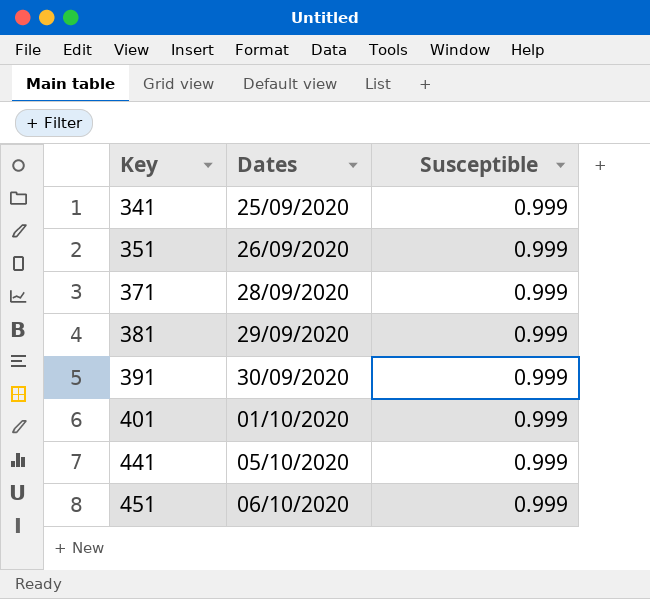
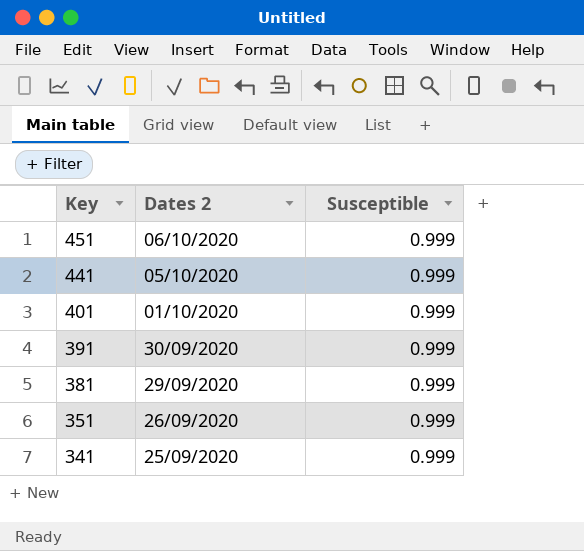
row order: Key ascending -> Key descending
column name: Dates -> Dates 2
row 371: 28/09/2020 | 0.999 -> none

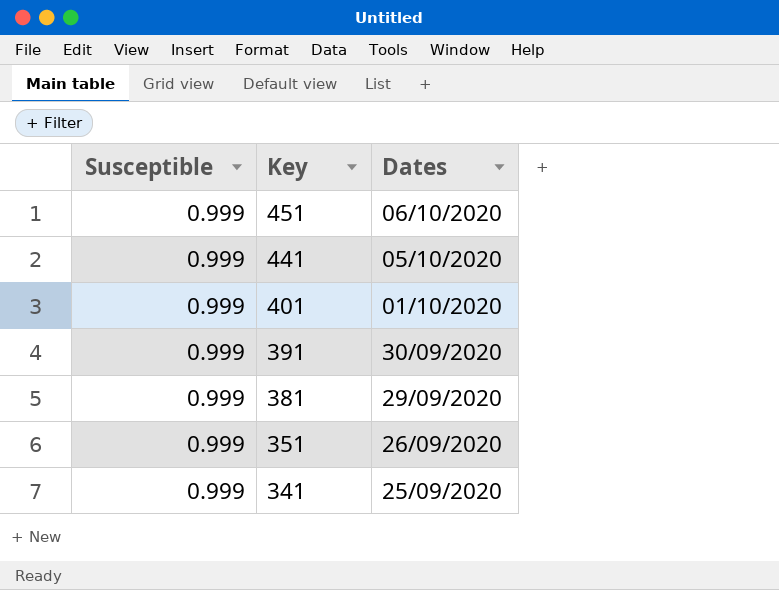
column Susceptible | position: 3 -> 1
column name: Dates 2 -> Dates

